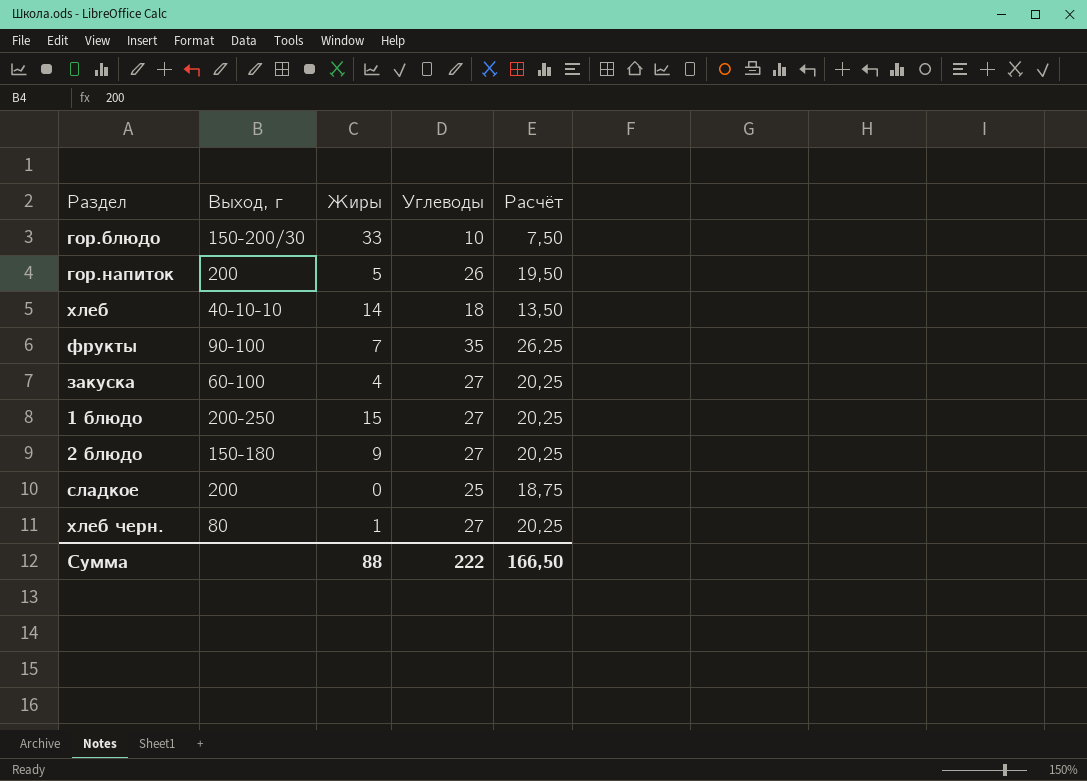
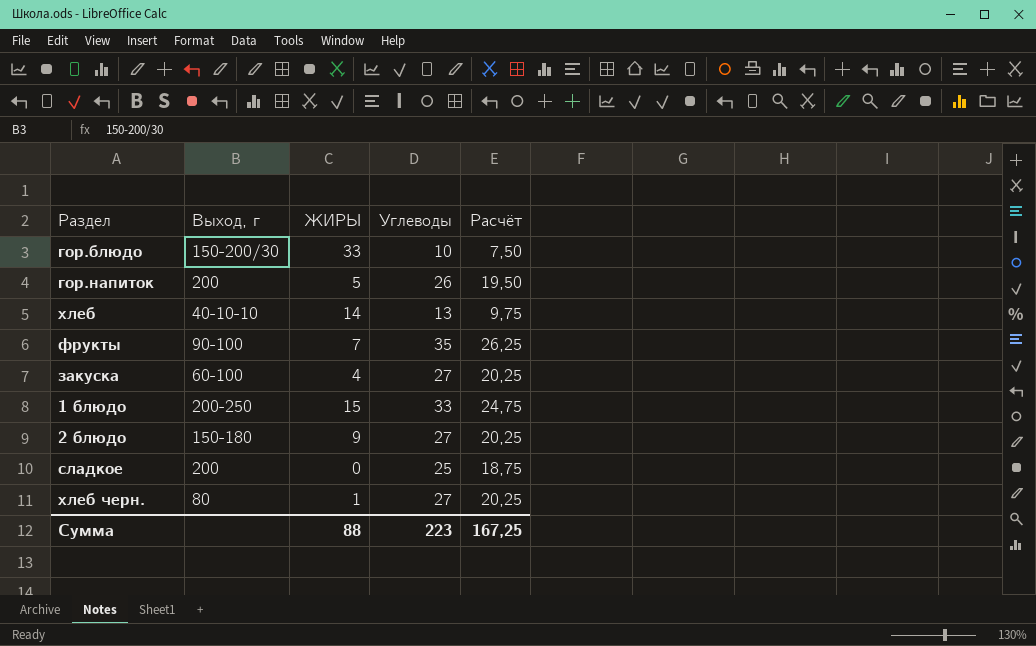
column name: Жиры -> ЖИРЫ
хлеб | Углеводы: 18 -> 13
хлеб | Расчёт: 13,50 -> 9,75
1 блюдо | Углеводы: 27 -> 33
1 блюдо | Расчёт: 20,25 -> 24,75
Сумма | Углеводы: 222 -> 223
Сумма | Расчёт: 166,50 -> 167,25

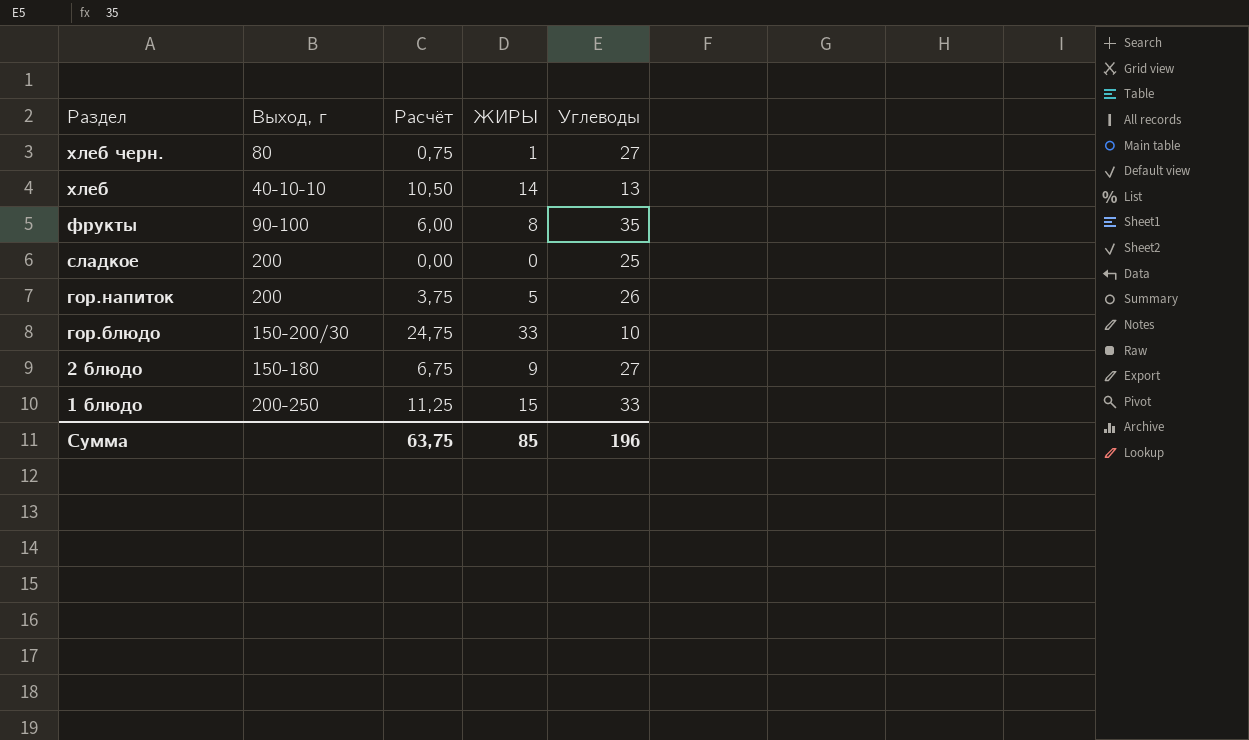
row order: none -> Раздел descending
column Расчёт | formula: [Углеводы] * 0,75 -> [ЖИРЫ] * 0,75
column Расчёт | position: 5 -> 3
row закуска: 60-100 | 4 | 27 | 20,25 -> none
фрукты | ЖИРЫ: 7 -> 8
Сумма | Расчёт: 167,25 -> 63,75
Сумма | ЖИРЫ: 88 -> 85
Сумма | Углеводы: 223 -> 196

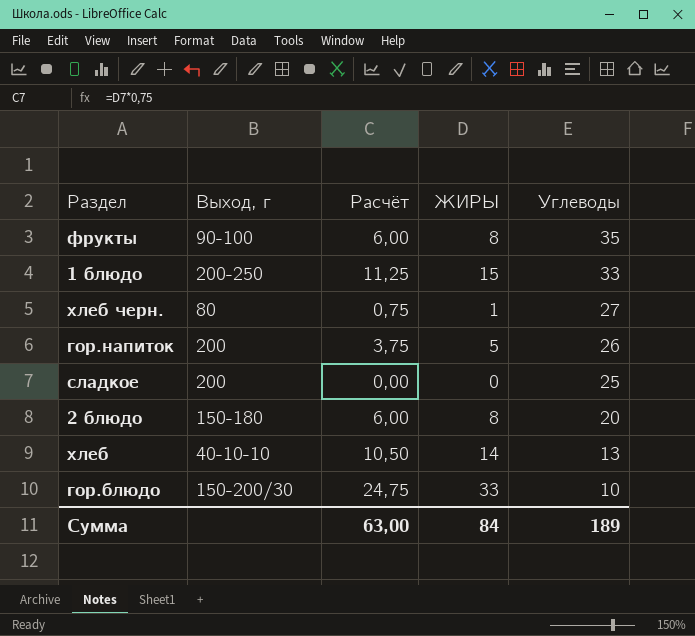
row order: Раздел descending -> Углеводы descending
2 блюдо | Расчёт: 6,75 -> 6,00
2 блюдо | ЖИРЫ: 9 -> 8
2 блюдо | Углеводы: 27 -> 20
Сумма | Расчёт: 63,75 -> 63,00
Сумма | ЖИРЫ: 85 -> 84
Сумма | Углеводы: 196 -> 189

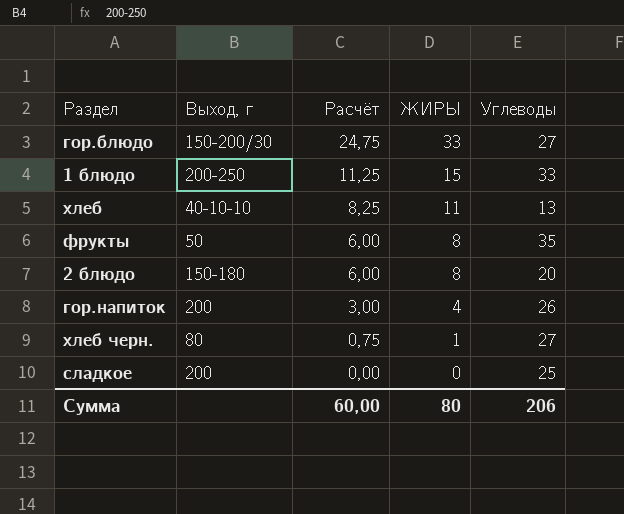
row order: Углеводы descending -> Расчёт descending
гор.блюдо | Углеводы: 10 -> 27
хлеб | Расчёт: 10,50 -> 8,25
хлеб | ЖИРЫ: 14 -> 11
фрукты | Выход, г: 90-100 -> 50
гор.напиток | Расчёт: 3,75 -> 3,00
гор.напиток | ЖИРЫ: 5 -> 4
Сумма | Расчёт: 63,00 -> 60,00
Сумма | ЖИРЫ: 84 -> 80
Сумма | Углеводы: 189 -> 206

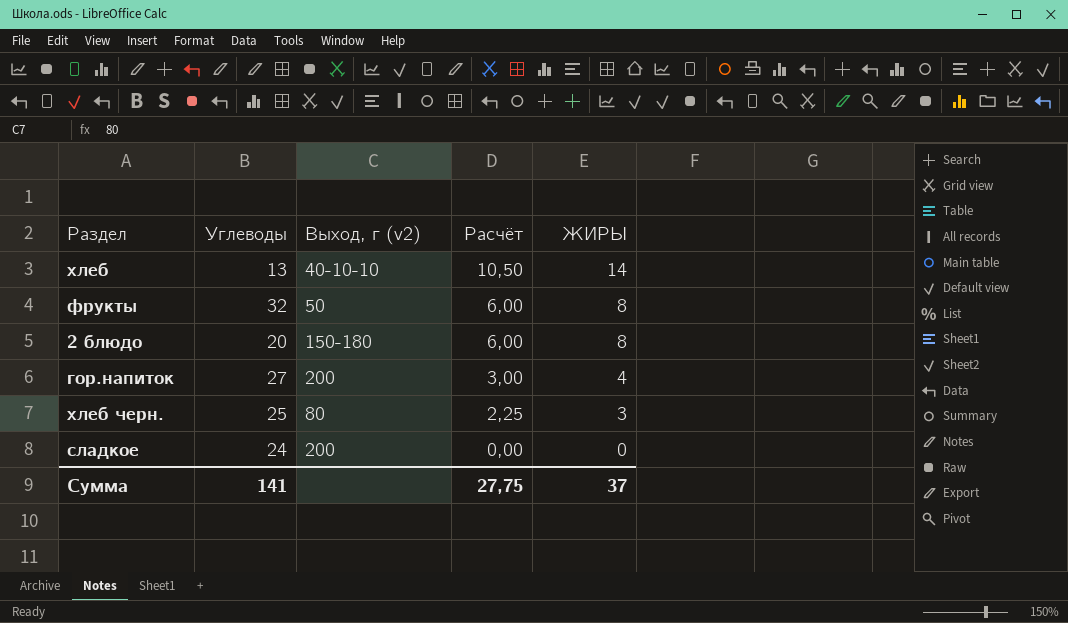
column Углеводы | position: 5 -> 2
column name: Выход, г -> Выход, г (v2)
row гор.блюдо: 150-200/30 | 24,75 | 33 | 27 -> none
row 1 блюдо: 200-250 | 11,25 | 15 | 33 -> none
хлеб | Расчёт: 8,25 -> 10,50
хлеб | ЖИРЫ: 11 -> 14
фрукты | Углеводы: 35 -> 32
гор.напиток | Углеводы: 26 -> 27
хлеб черн. | Углеводы: 27 -> 25
хлеб черн. | Расчёт: 0,75 -> 2,25
хлеб черн. | ЖИРЫ: 1 -> 3
сладкое | Углеводы: 25 -> 24
Сумма | Углеводы: 206 -> 141
Сумма | Расчёт: 60,00 -> 27,75
Сумма | ЖИРЫ: 80 -> 37

